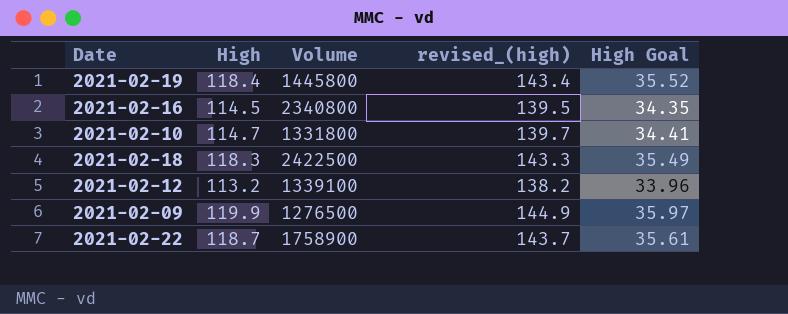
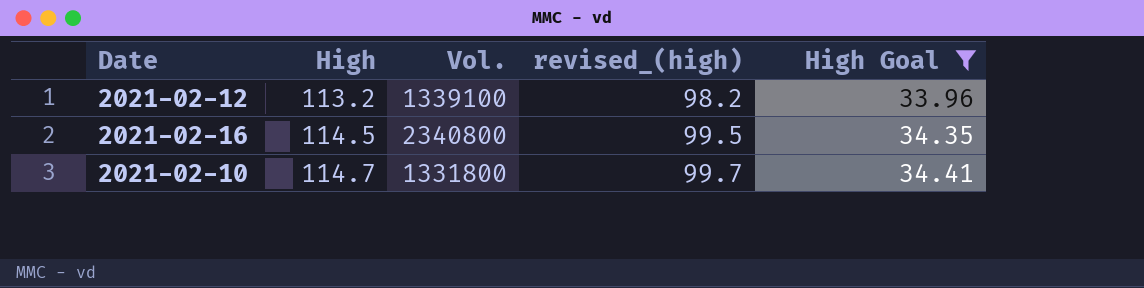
filter: none -> High Goal <= 34.41
row order: none -> High ascending
column name: Volume -> Vol.
column revised_(high) | formula: [High] + 25 -> [High] - 15

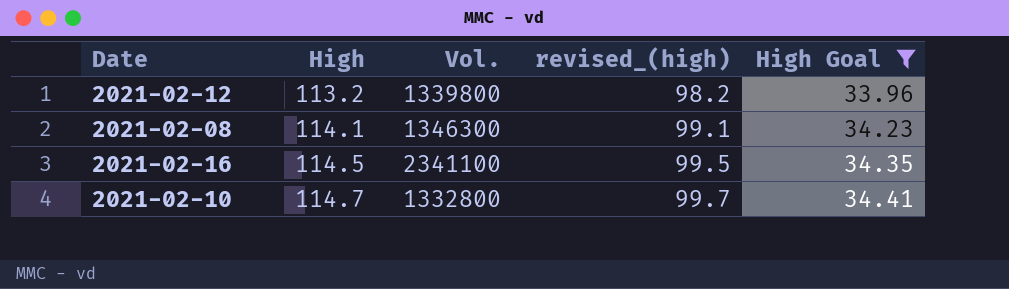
2021-02-12 | Vol.: 1339100 -> 1339800
row 2021-02-08: none -> 114.1 | 1346300 | 99.1 | 34.23
2021-02-16 | Vol.: 2340800 -> 2341100
2021-02-10 | Vol.: 1331800 -> 1332800

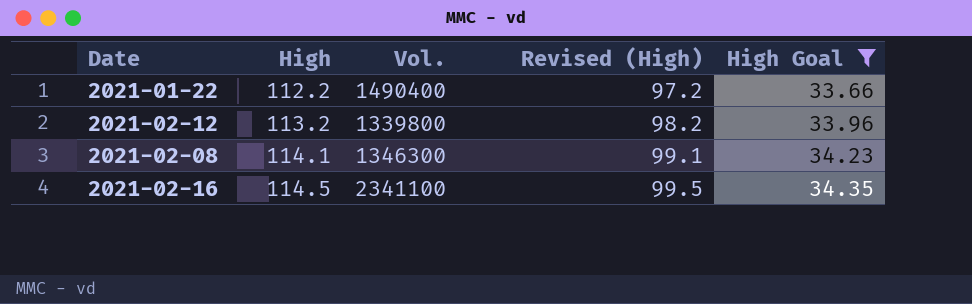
column name: revised_(high) -> Revised (High)
row 2021-02-10: 114.7 | 1332800 | 99.7 | 34.41 -> none
row 2021-01-22: none -> 112.2 | 1490400 | 97.2 | 33.66

